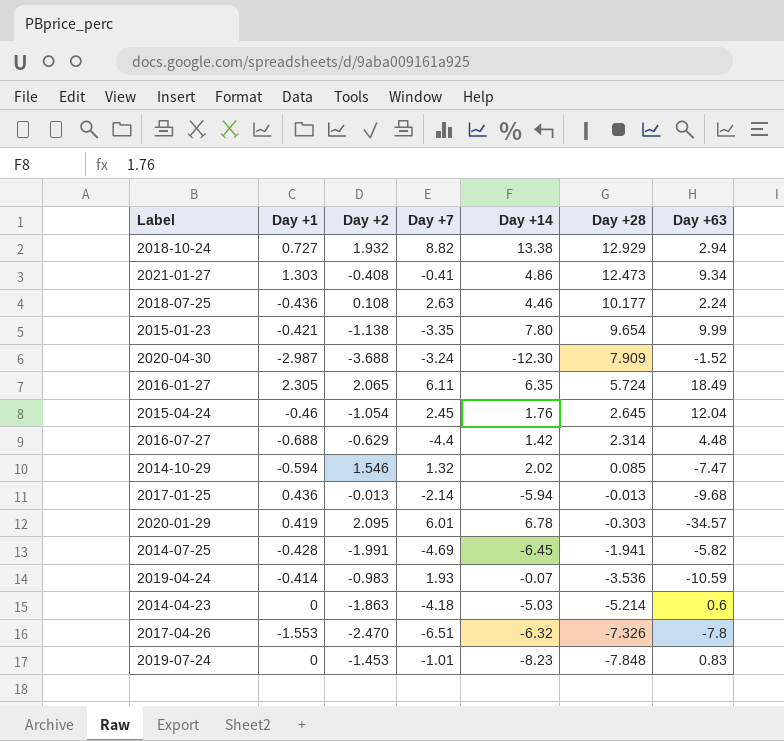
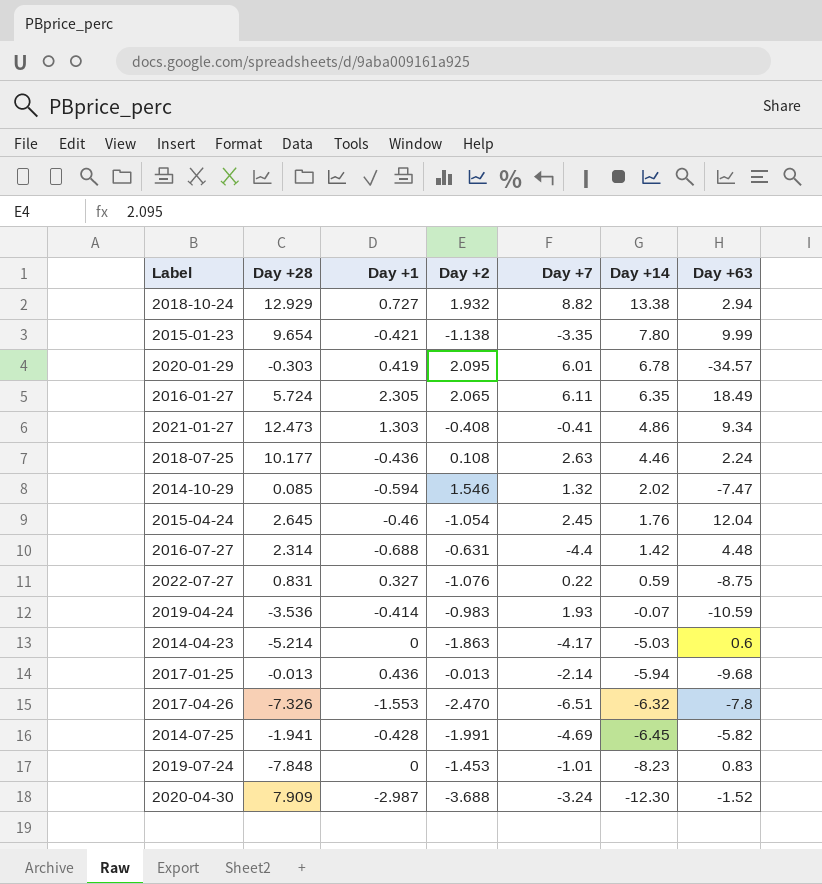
row order: Day +28 descending -> Day +14 descending
column Day +28 | position: 6 -> 2
2016-07-27 | Day +2: -0.629 -> -0.631
row 2022-07-27: none -> 0.831 | 0.327 | -1.076 | 0.22 | 0.59 | -8.75
2014-04-23 | Day +7: -4.18 -> -4.17

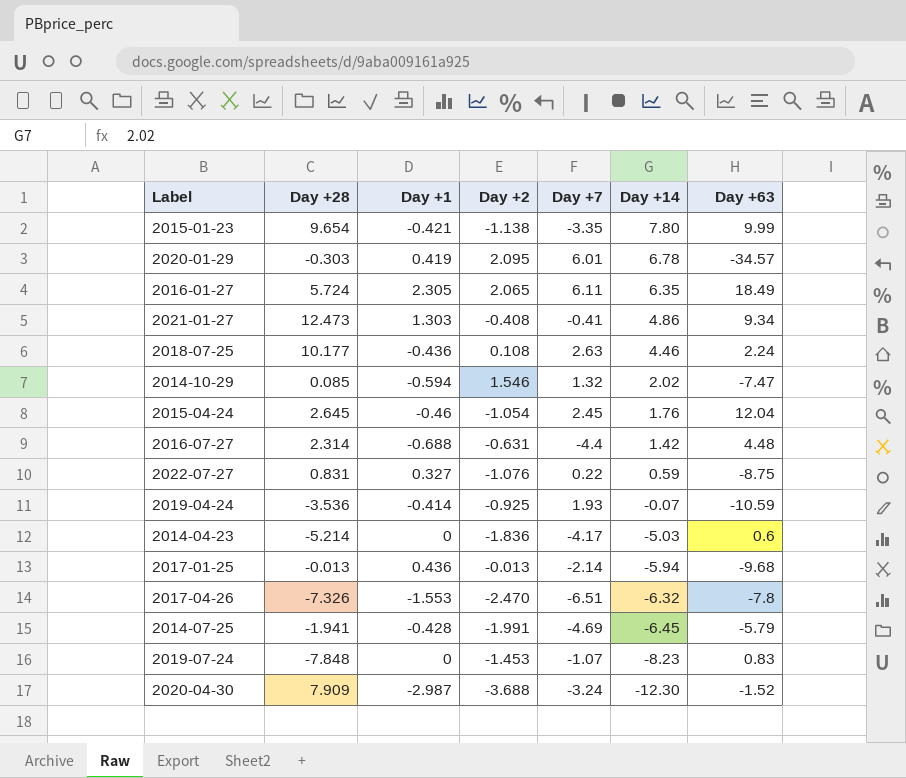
row 2018-10-24: 12.929 | 0.727 | 1.932 | 8.82 | 13.38 | 2.94 -> none
2019-04-24 | Day +2: -0.983 -> -0.925
2014-04-23 | Day +2: -1.863 -> -1.836
2014-07-25 | Day +63: -5.82 -> -5.79
2019-07-24 | Day +7: -1.01 -> -1.07

